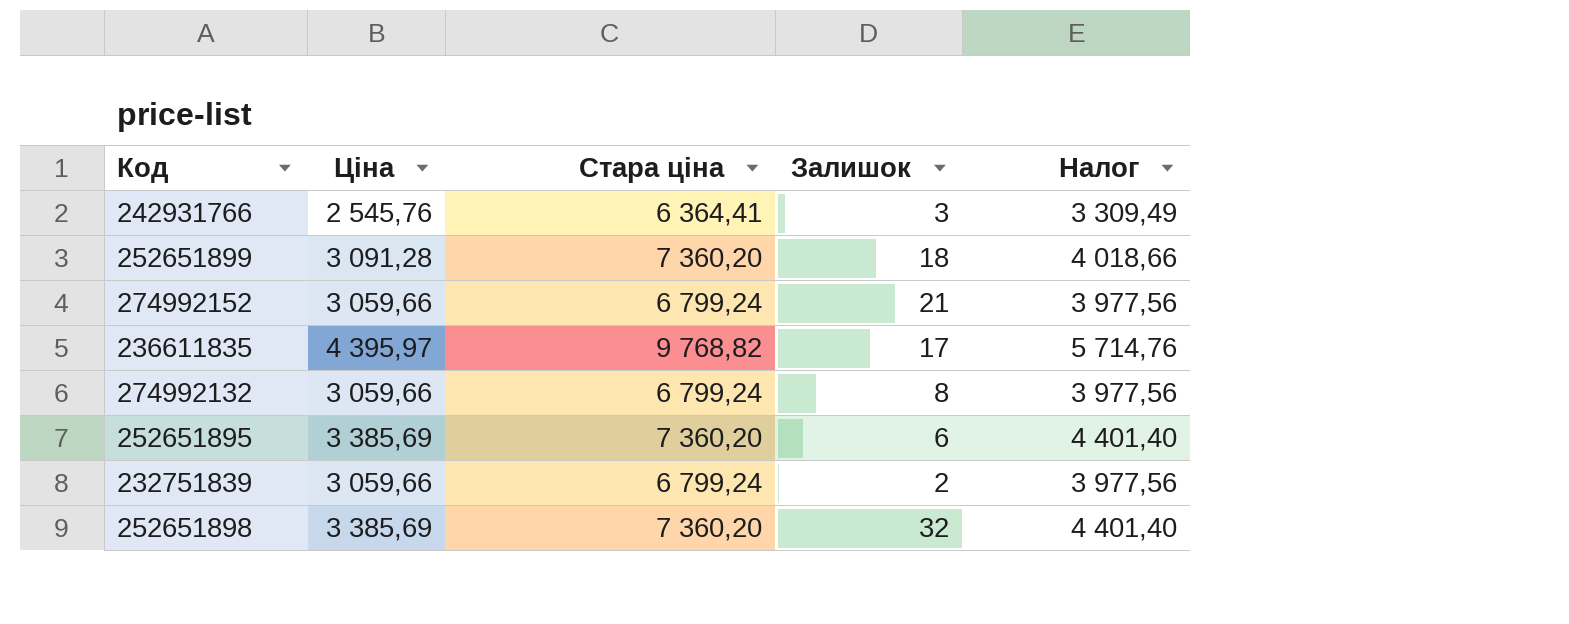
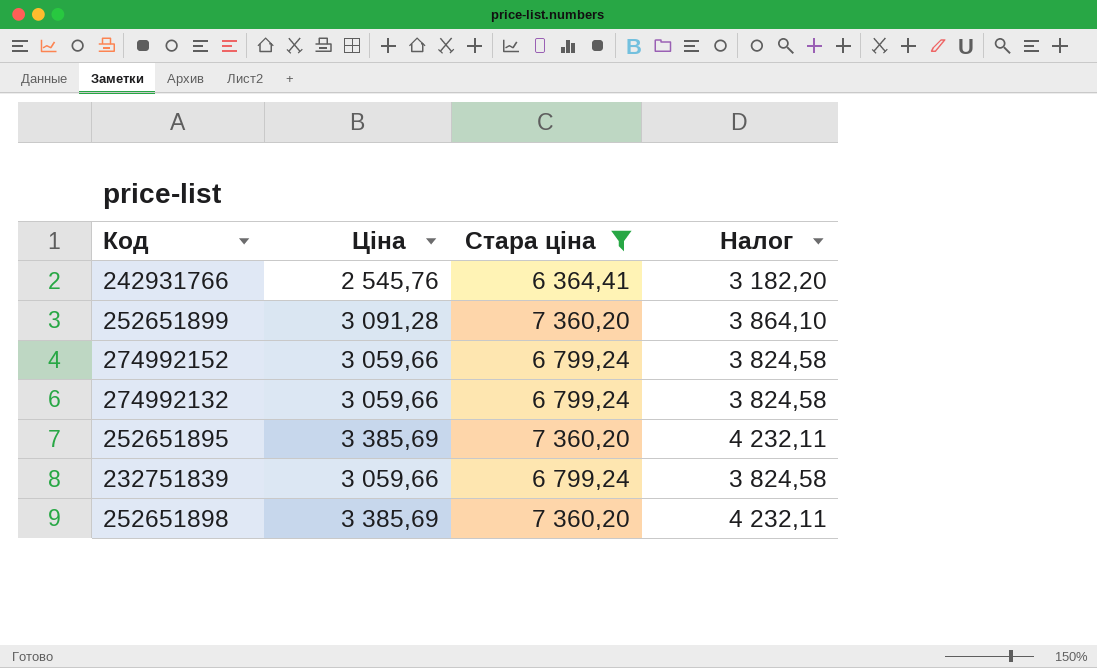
filter: none -> Стара ціна != 9 768,82
column Залишок | position: 4 -> none
column Налог | formula: [Ціна] * 1,3 -> [Ціна] * 1,25

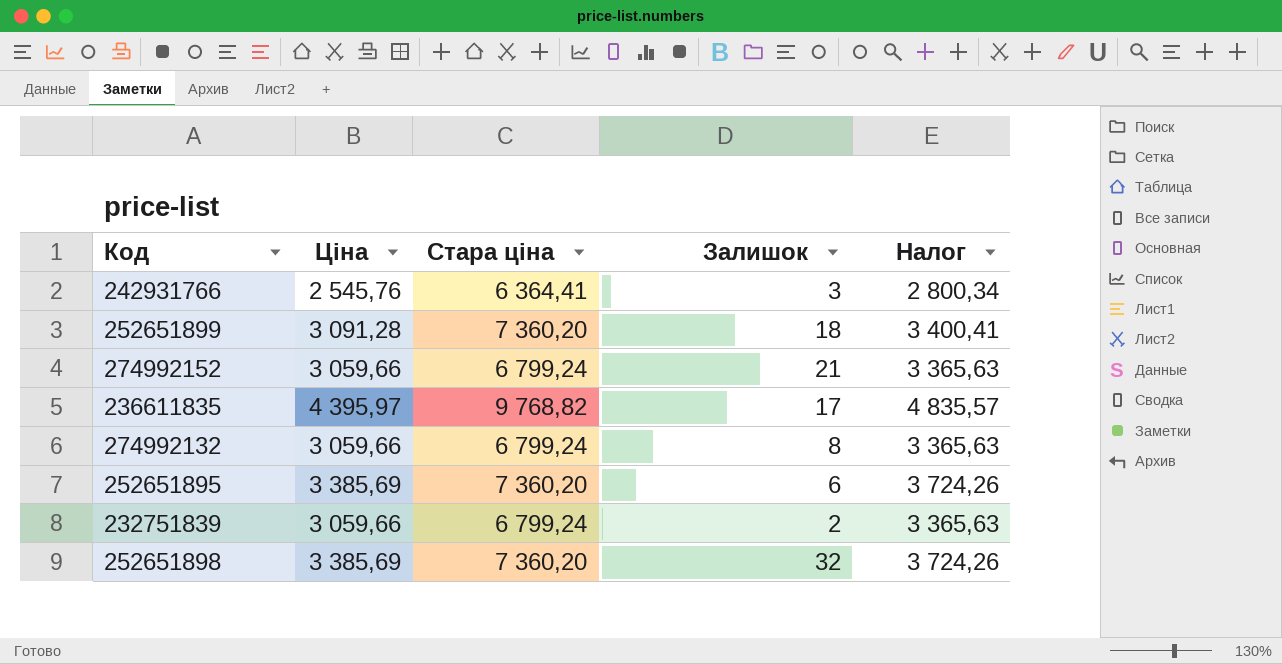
filter: Стара ціна != 9 768,82 -> none
column Залишок | position: none -> 4
column Налог | formula: [Ціна] * 1,25 -> [Ціна] * 1,1

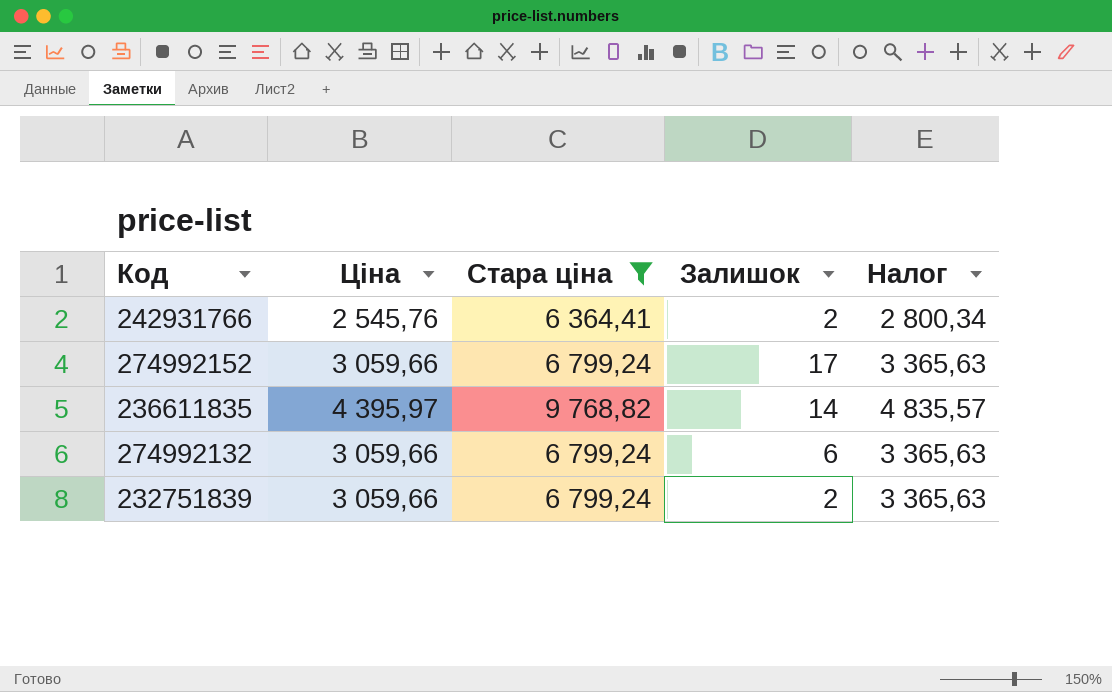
filter: none -> Стара ціна != 7 360,20
242931766 | Залишок: 3 -> 2
274992152 | Залишок: 21 -> 17
236611835 | Залишок: 17 -> 14
274992132 | Залишок: 8 -> 6

